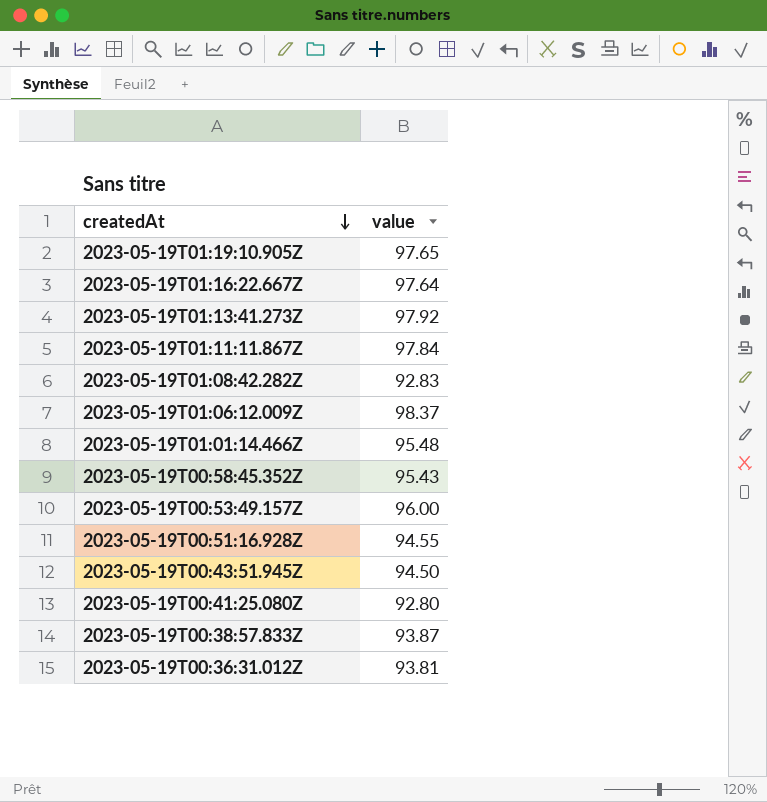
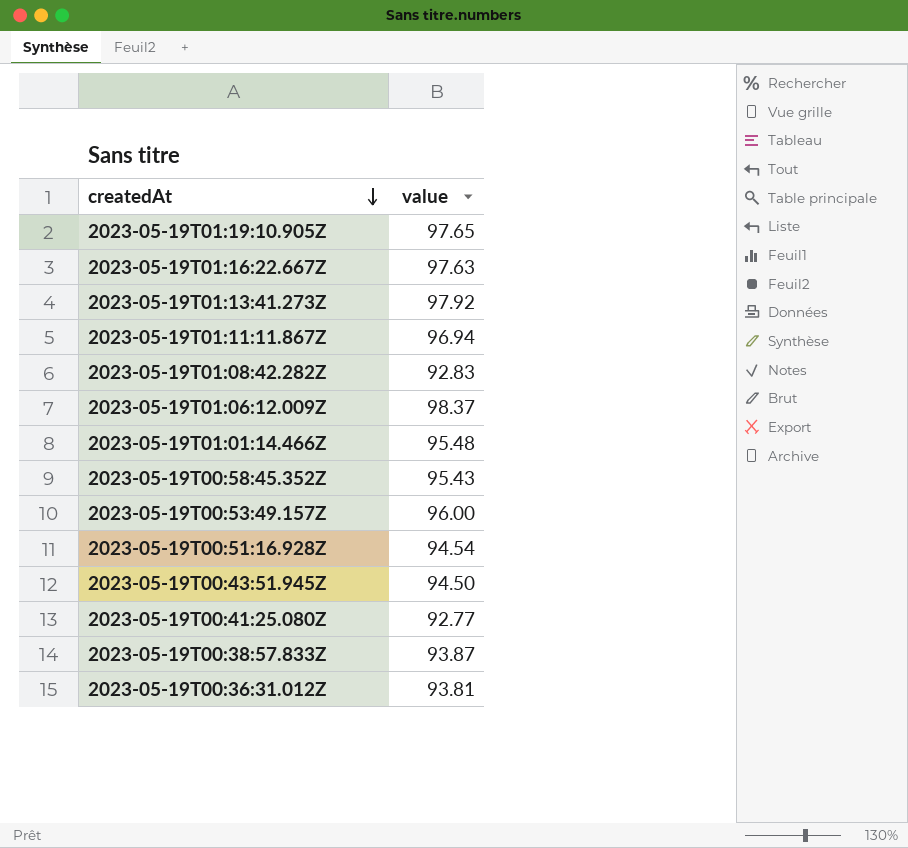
2023-05-19T01:16:22.667Z | value: 97.64 -> 97.63
2023-05-19T01:11:11.867Z | value: 97.84 -> 96.94
2023-05-19T00:51:16.928Z | value: 94.55 -> 94.54
2023-05-19T00:41:25.080Z | value: 92.80 -> 92.77

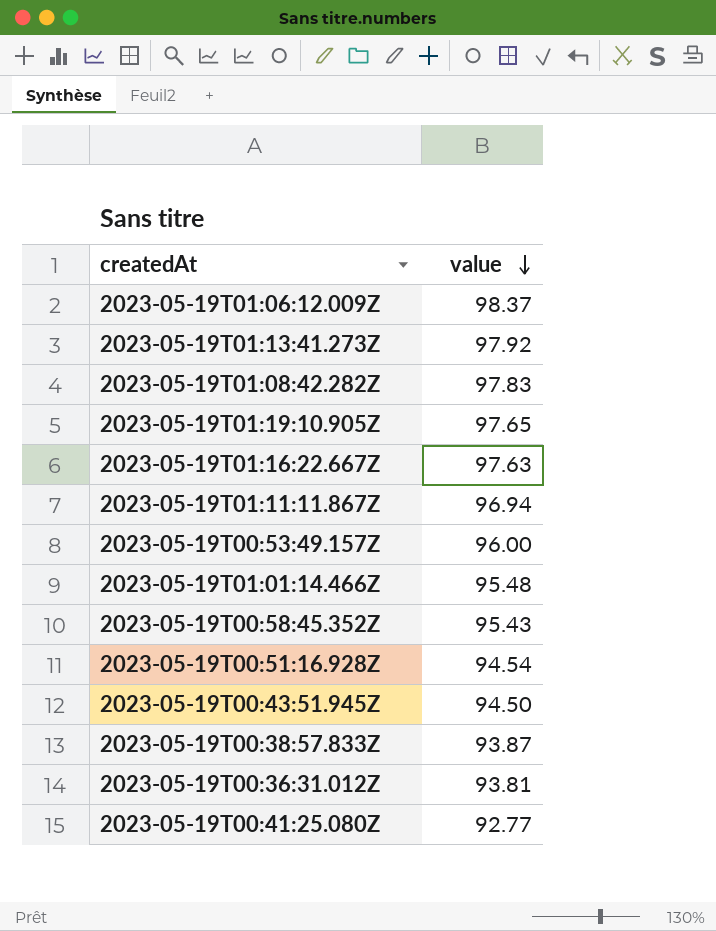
row order: createdAt descending -> value descending
2023-05-19T01:08:42.282Z | value: 92.83 -> 97.83

